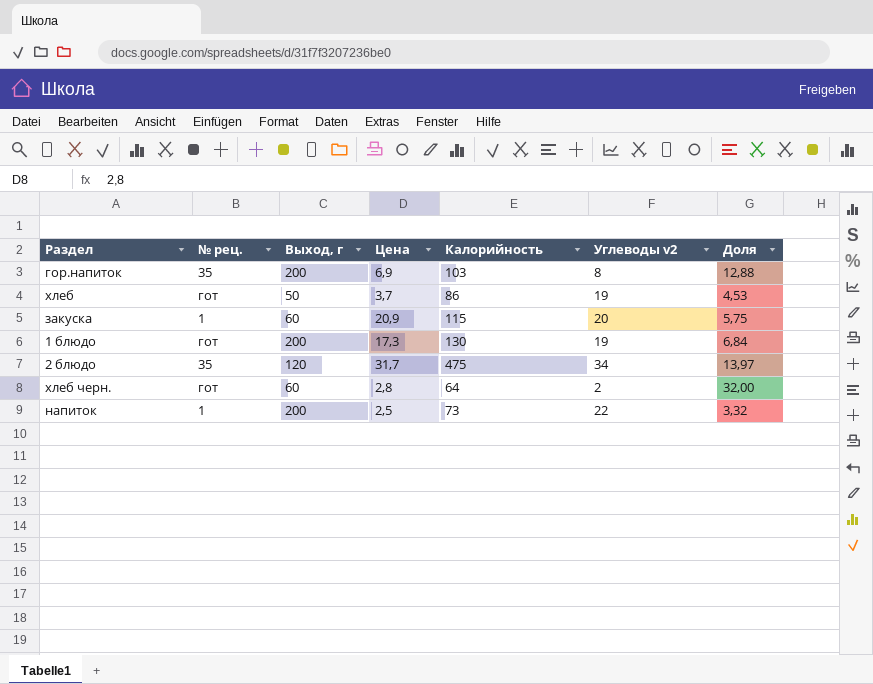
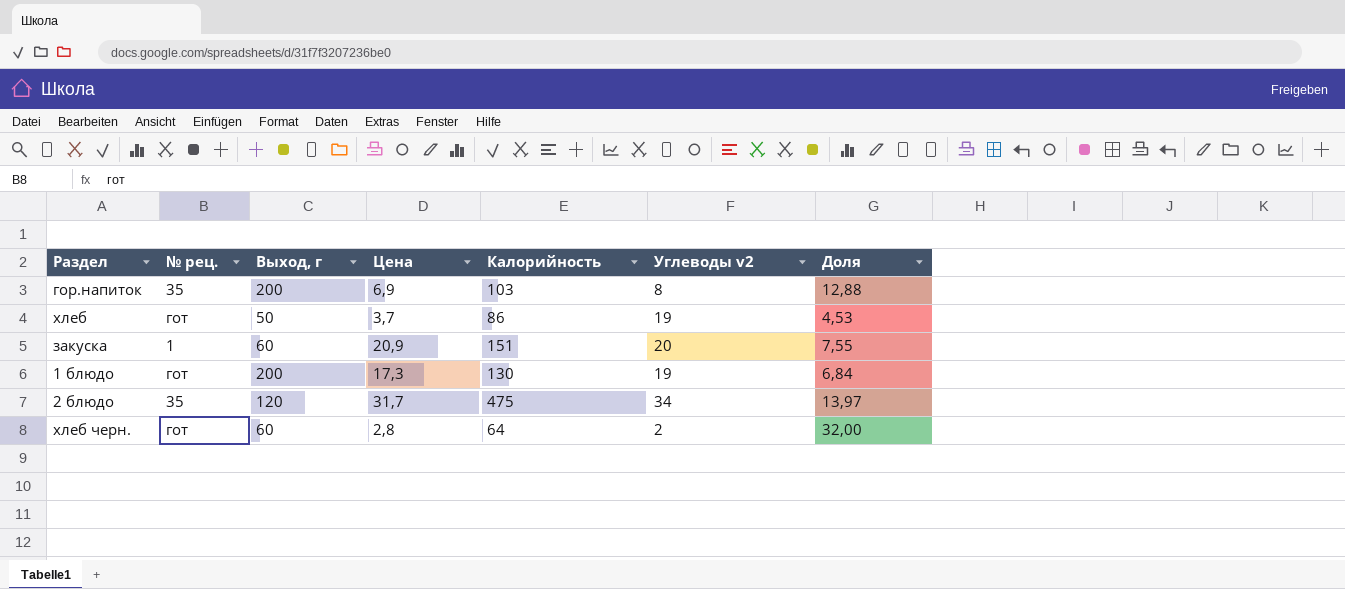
row напиток: 1 | 200 | 2,5 | 73 | 22 | 3,32 -> none
закуска | Калорийность: 115 -> 151
закуска | Доля: 5,75 -> 7,55

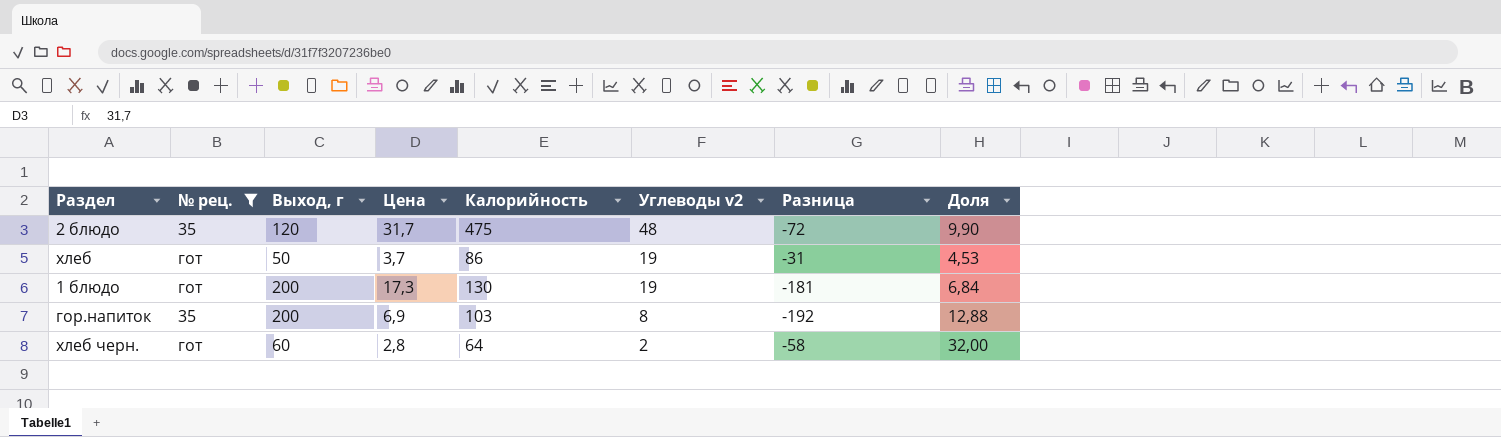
filter: none -> № рец. != 1
row order: none -> Углеводы v2 descending
column Разница | formula: none -> [Углеводы v2] - [Выход, г]
2 блюдо | Углеводы v2: 34 -> 48
2 блюдо | Доля: 13,97 -> 9,90

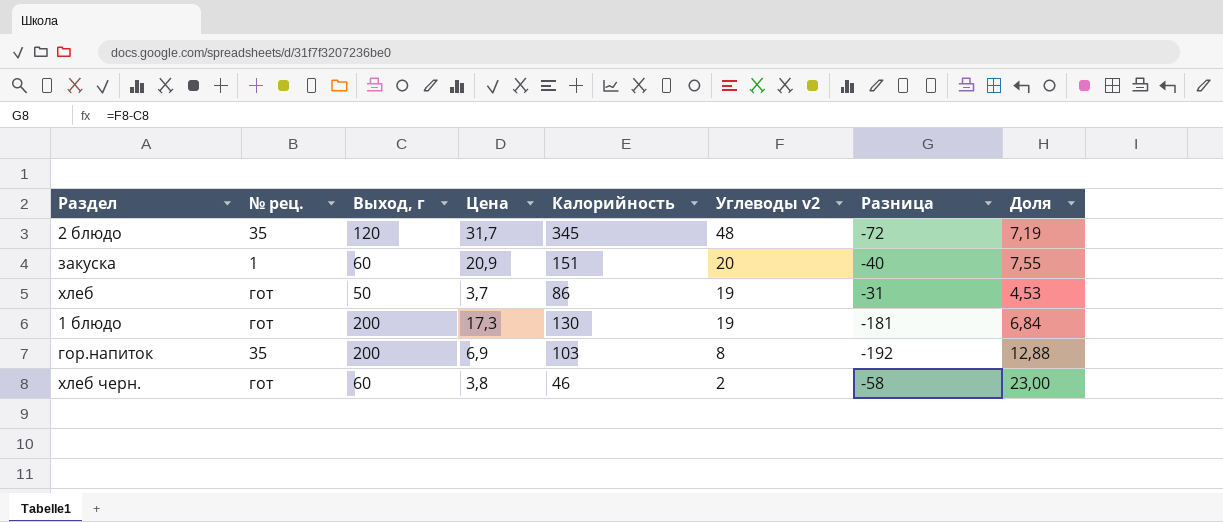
filter: № рец. != 1 -> none
2 блюдо | Калорийность: 475 -> 345
2 блюдо | Доля: 9,90 -> 7,19
хлеб черн. | Цена: 2,8 -> 3,8
хлеб черн. | Калорийность: 64 -> 46
хлеб черн. | Доля: 32,00 -> 23,00

